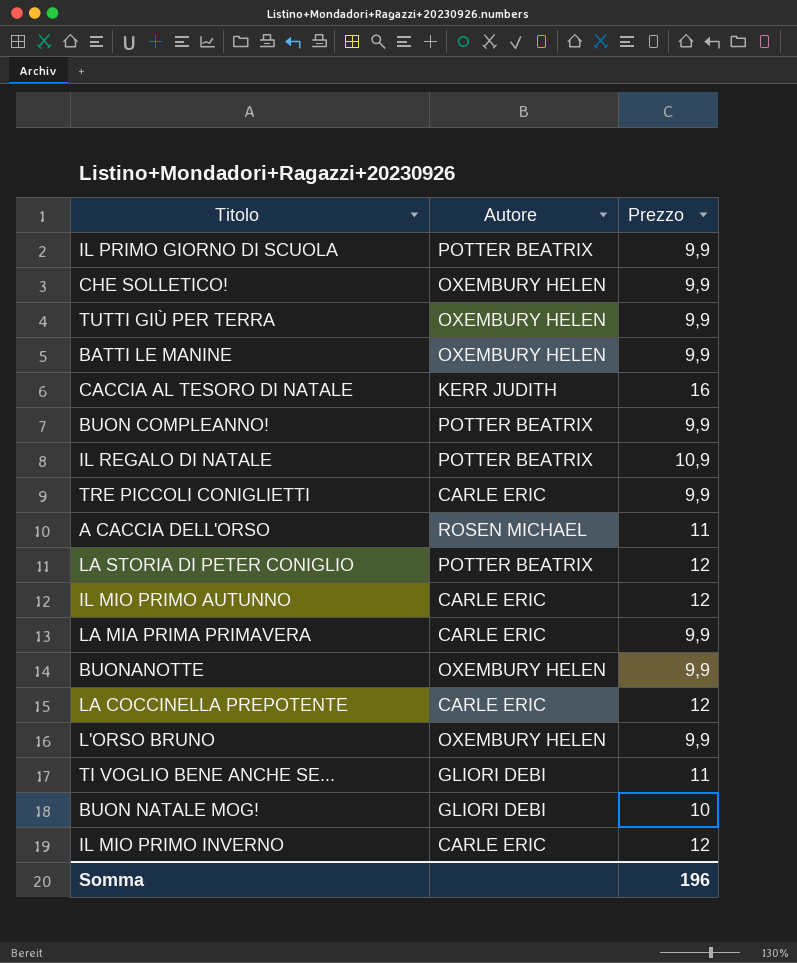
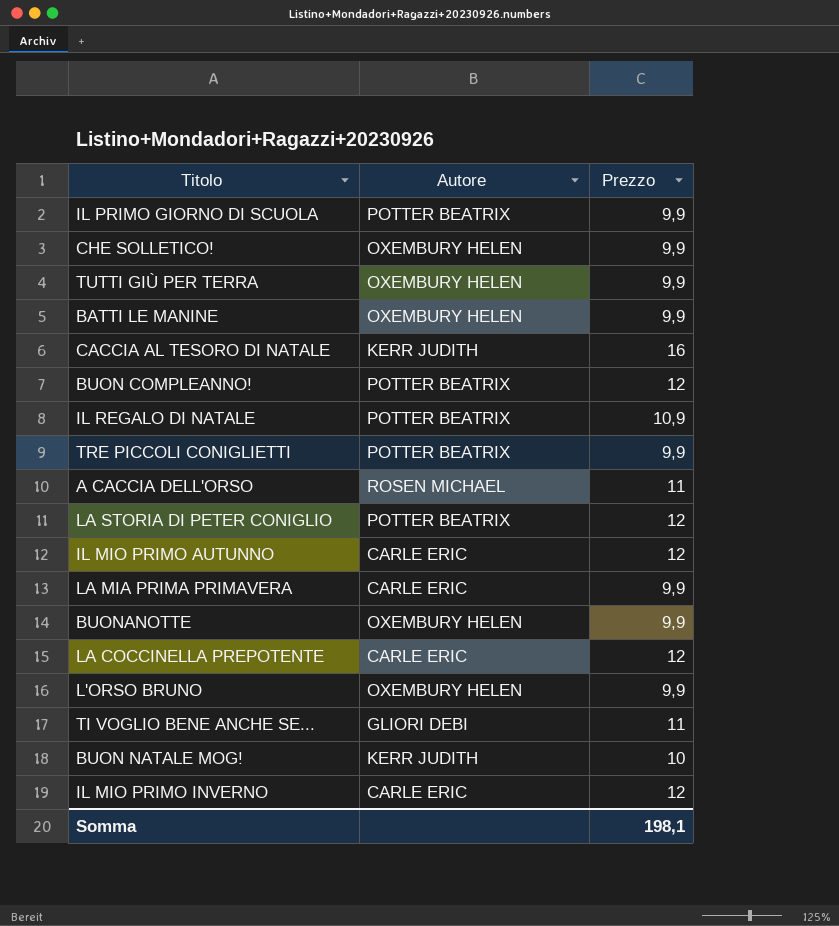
BUON COMPLEANNO! | Prezzo: 9,9 -> 12
TRE PICCOLI CONIGLIETTI | Autore: CARLE ERIC -> POTTER BEATRIX
BUON NATALE MOG! | Autore: GLIORI DEBI -> KERR JUDITH
Somma | Prezzo: 196 -> 198,1

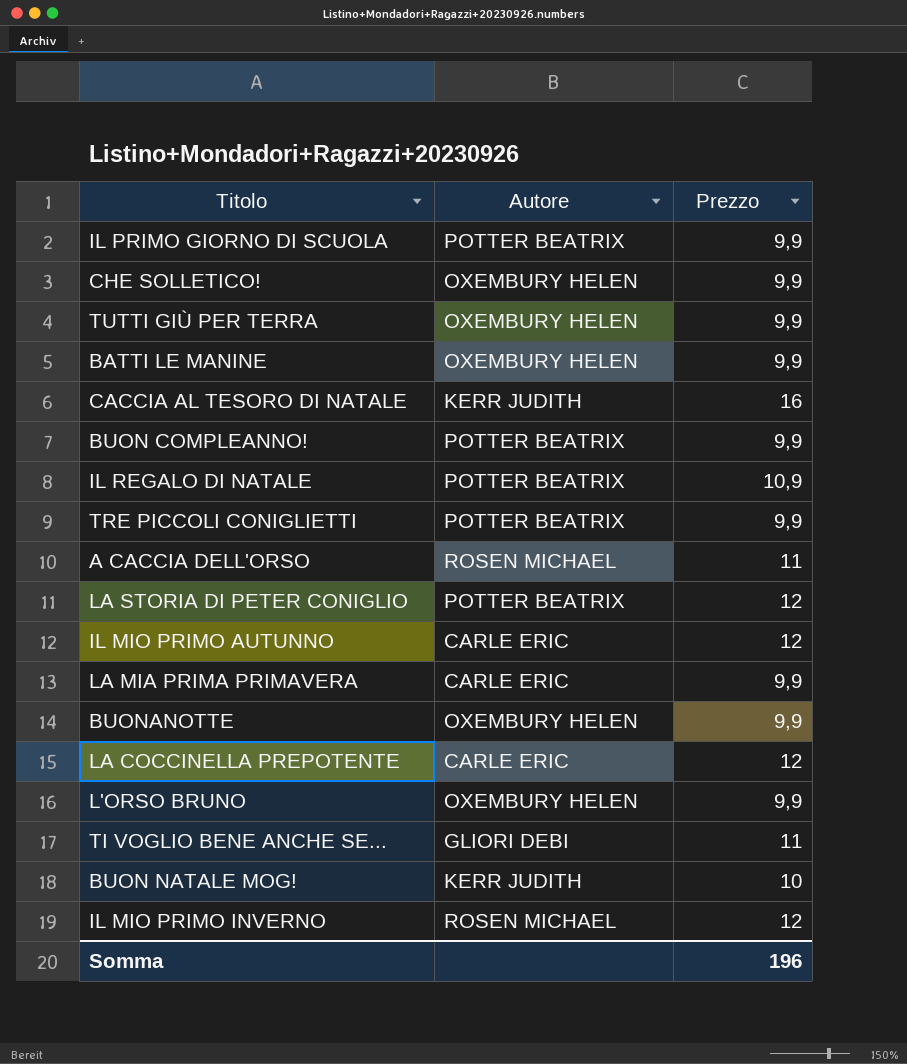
BUON COMPLEANNO! | Prezzo: 12 -> 9,9
IL MIO PRIMO INVERNO | Autore: CARLE ERIC -> ROSEN MICHAEL
Somma | Prezzo: 198,1 -> 196

